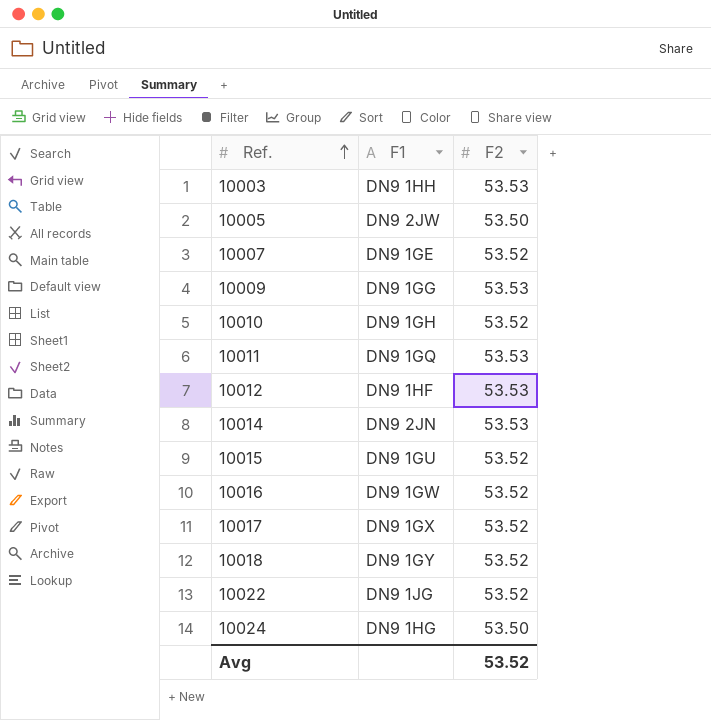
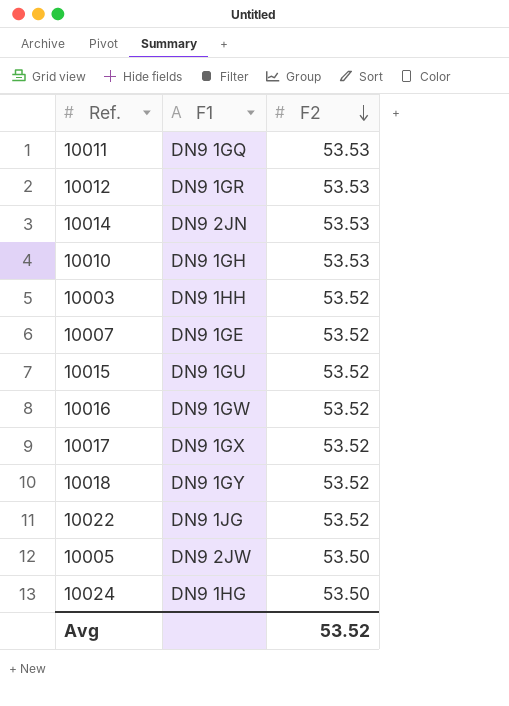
row order: Ref. ascending -> F2 descending
row 10009: DN9 1GG | 53.53 -> none
10012 | F1: DN9 1HF -> DN9 1GR
10010 | F2: 53.52 -> 53.53
10003 | F2: 53.53 -> 53.52

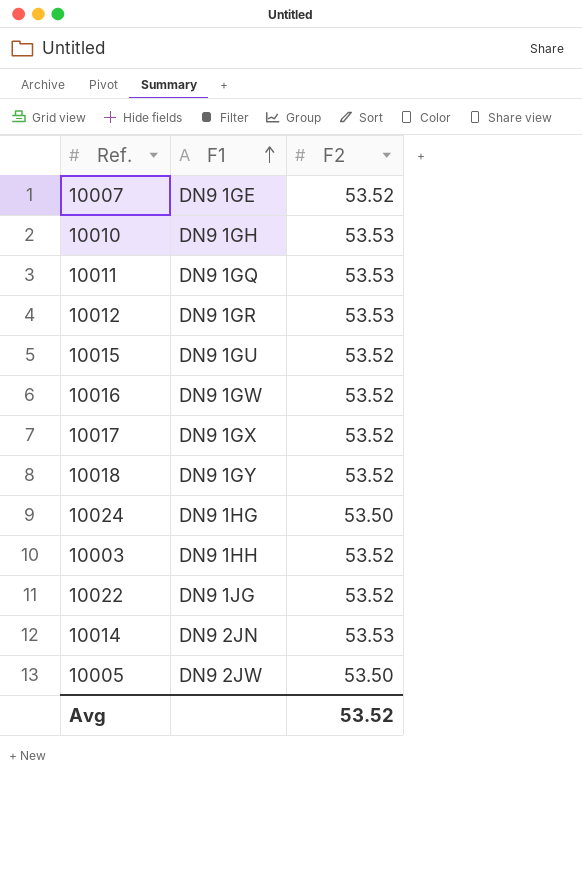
row order: F2 descending -> F1 ascending

